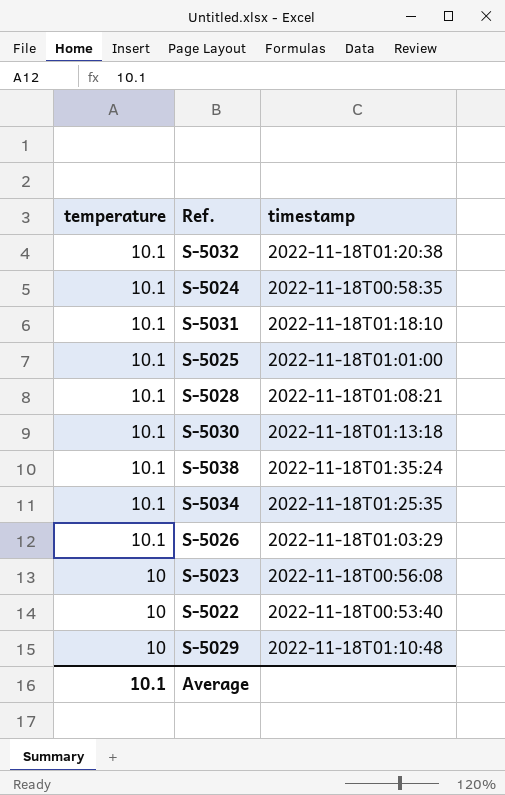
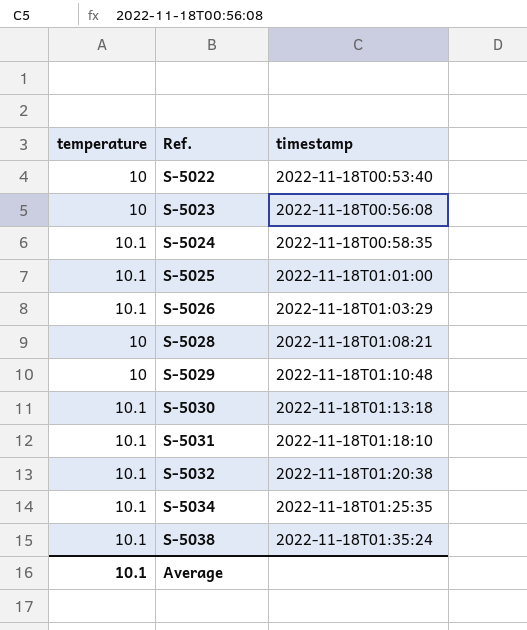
row order: temperature descending -> Ref. ascending
S-5028 | temperature: 10.1 -> 10

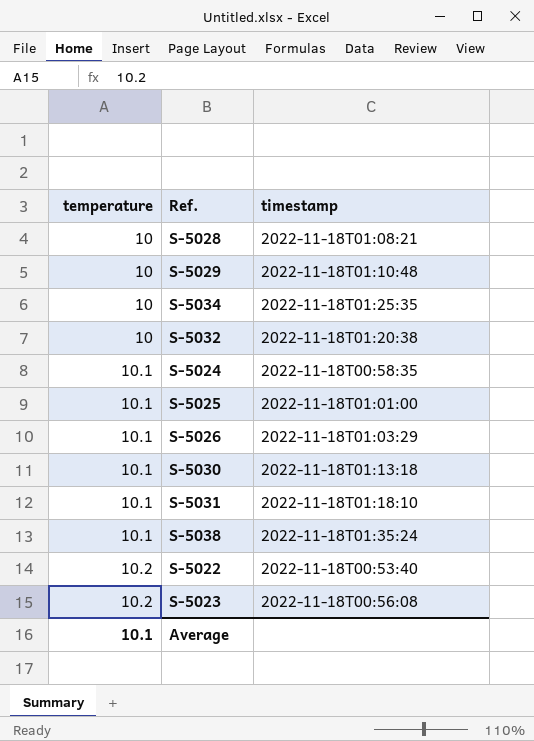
row order: Ref. ascending -> temperature ascending
S-5034 | temperature: 10.1 -> 10
S-5032 | temperature: 10.1 -> 10
S-5022 | temperature: 10 -> 10.2
S-5023 | temperature: 10 -> 10.2

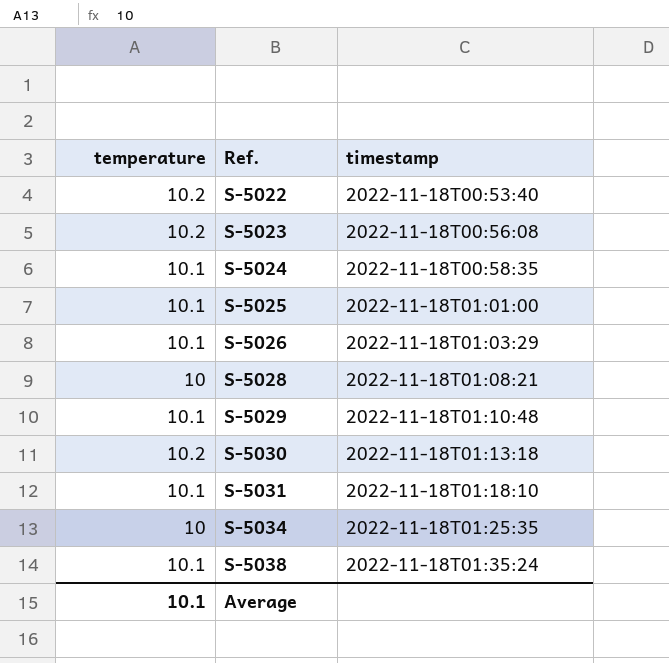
row order: temperature ascending -> Ref. ascending
row S-5032: 10 | 2022-11-18T01:20:38 -> none
S-5029 | temperature: 10 -> 10.1
S-5030 | temperature: 10.1 -> 10.2

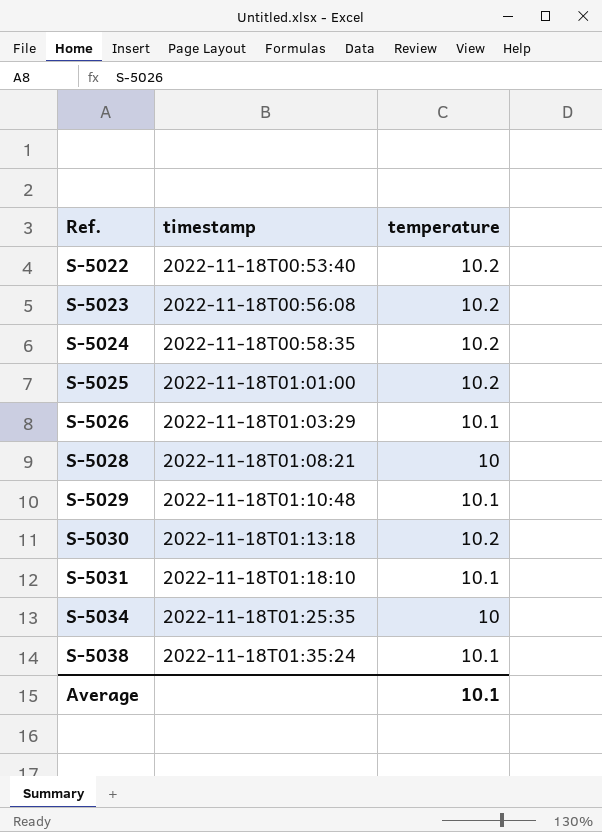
column temperature | position: 1 -> 3
S-5024 | temperature: 10.1 -> 10.2
S-5025 | temperature: 10.1 -> 10.2

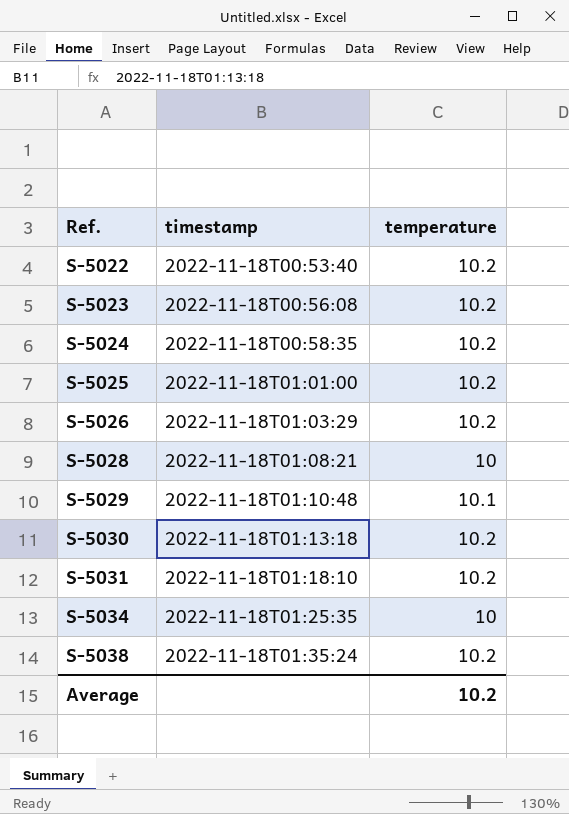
S-5026 | temperature: 10.1 -> 10.2
S-5031 | temperature: 10.1 -> 10.2
S-5038 | temperature: 10.1 -> 10.2
Average | temperature: 10.1 -> 10.2

